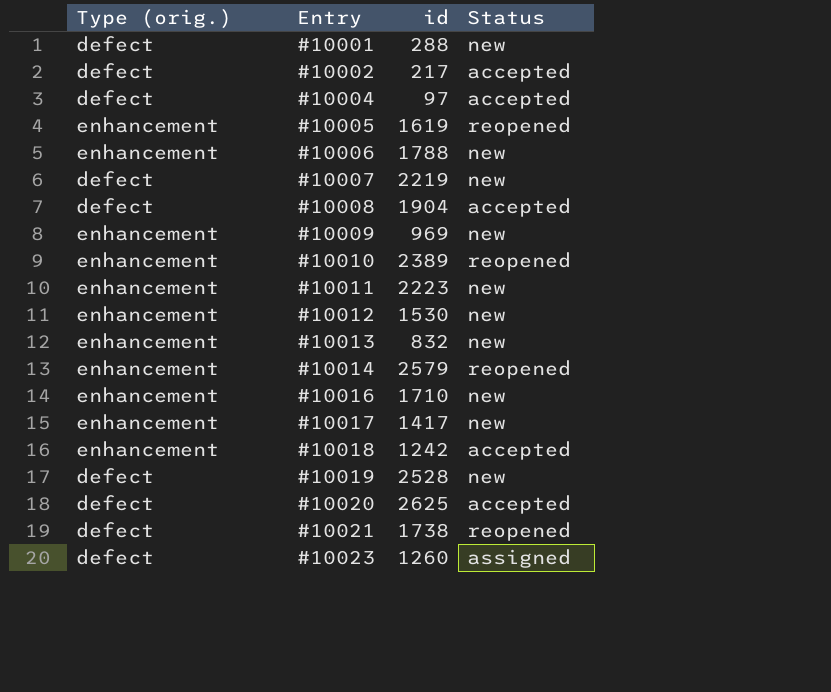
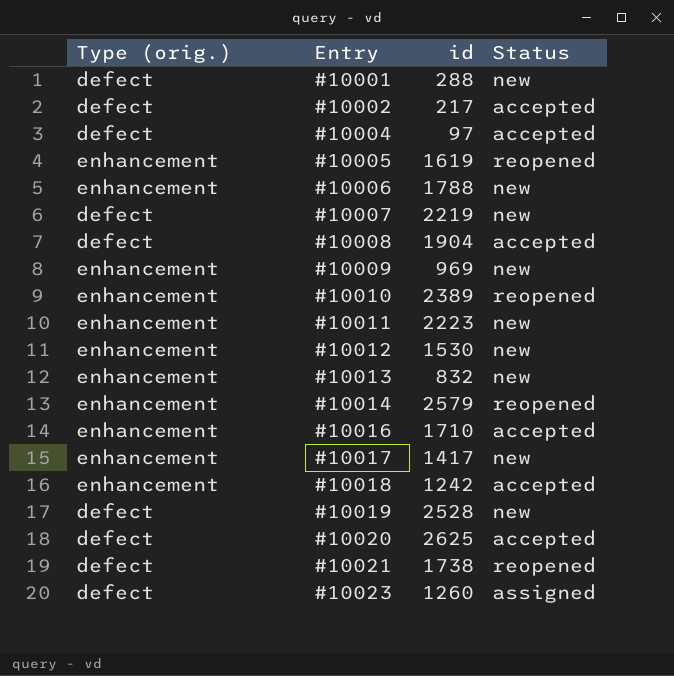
#10016 | Status: new -> accepted

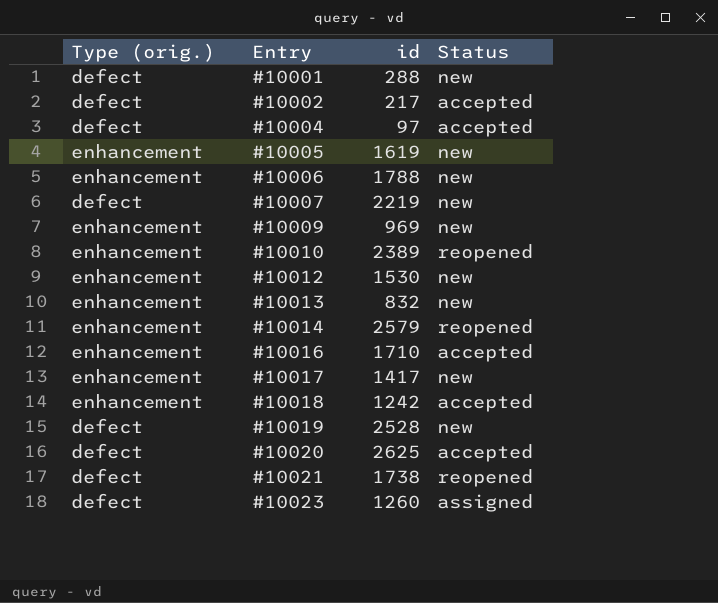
row #10008: defect | 1904 | accepted -> none
row #10011: enhancement | 2223 | new -> none
#10005 | Status: reopened -> new

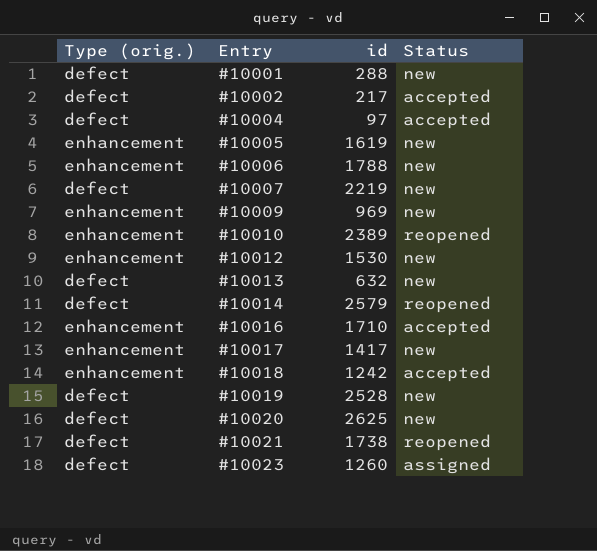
#10013 | Type (orig.): enhancement -> defect
#10013 | id: 832 -> 632
#10014 | Type (orig.): enhancement -> defect
#10020 | Status: accepted -> new

